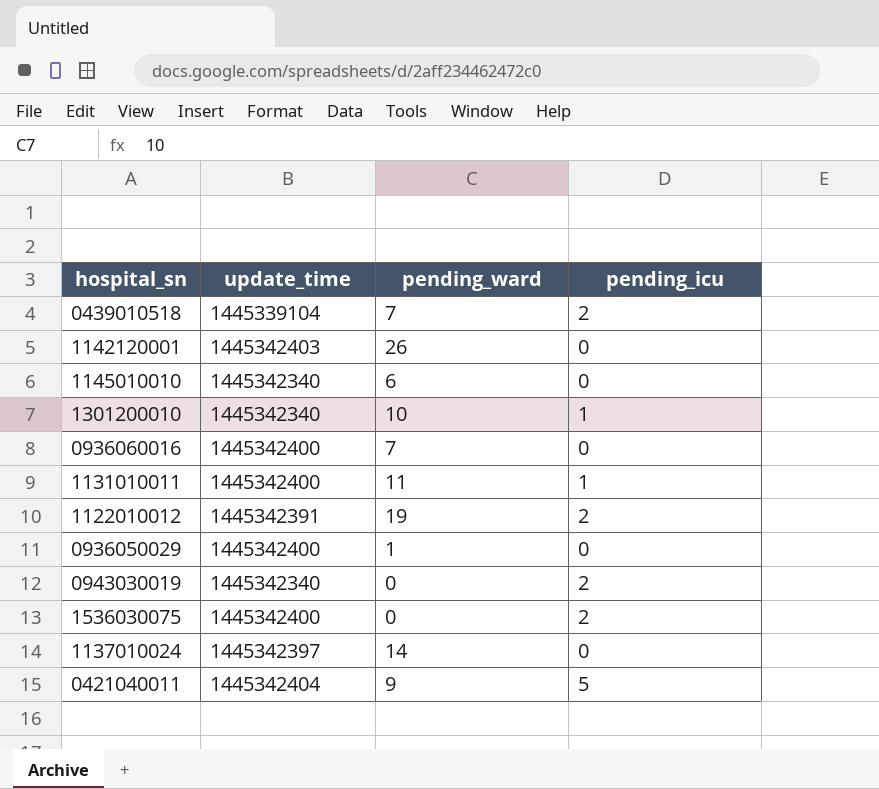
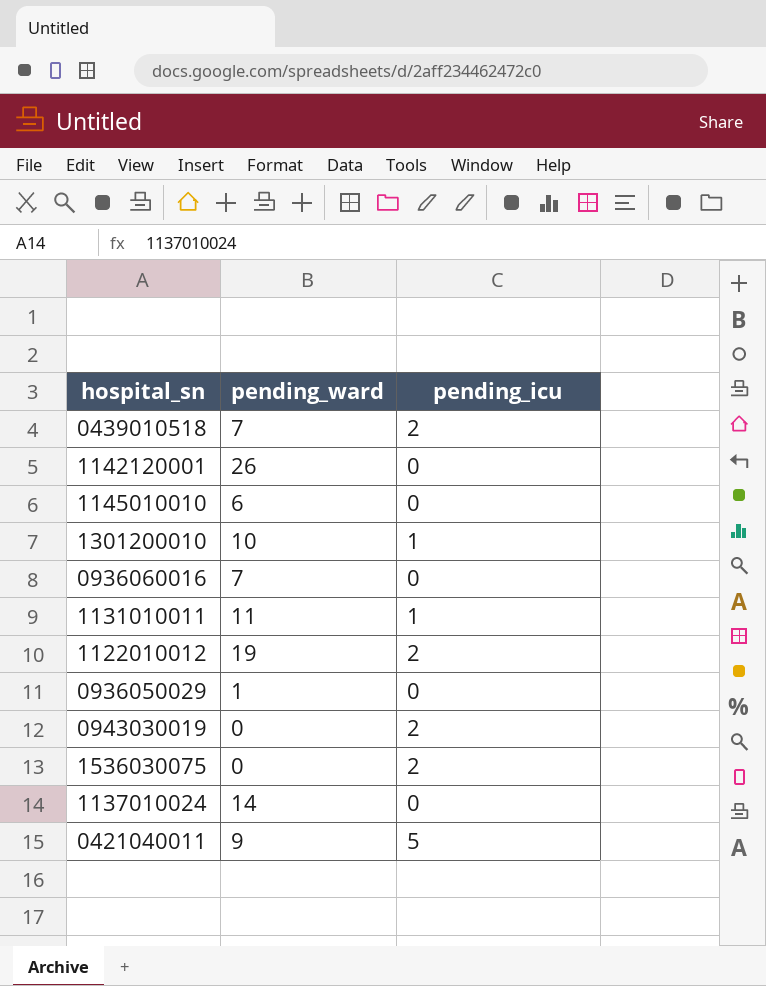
column update_time | position: 2 -> none

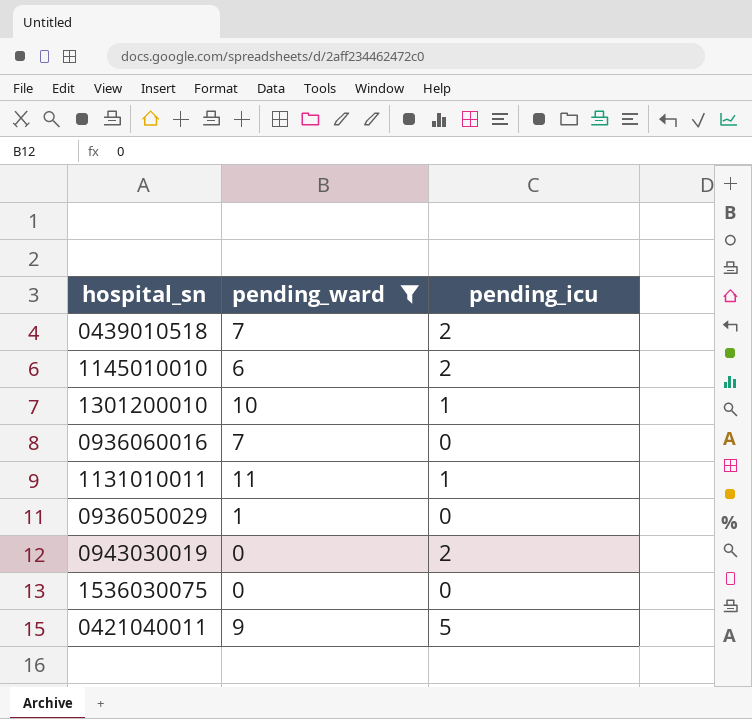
filter: none -> pending_ward <= 11
1145010010 | pending_icu: 0 -> 2
1536030075 | pending_icu: 2 -> 0

